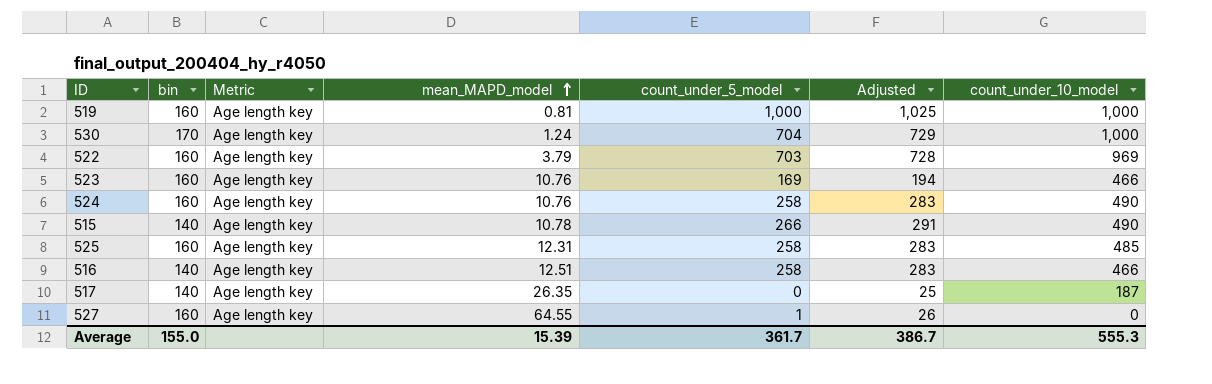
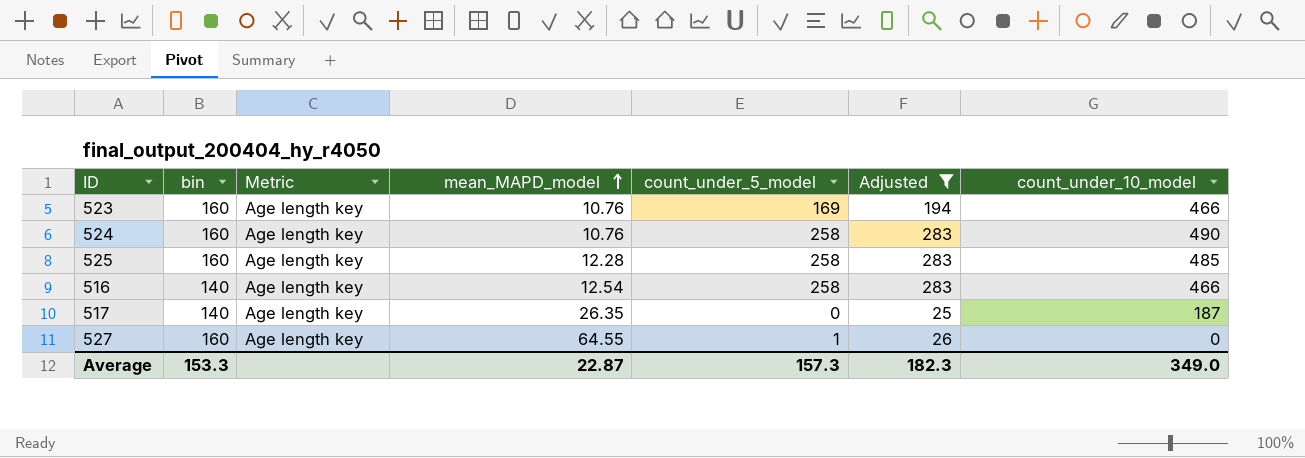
filter: none -> Adjusted <= 283
525 | mean_MAPD_model: 12.31 -> 12.28
516 | mean_MAPD_model: 12.51 -> 12.54
Average | bin: 155.0 -> 153.3
Average | mean_MAPD_model: 15.39 -> 22.87
Average | count_under_5_model: 361.7 -> 157.3
Average | Adjusted: 386.7 -> 182.3
Average | count_under_10_model: 555.3 -> 349.0

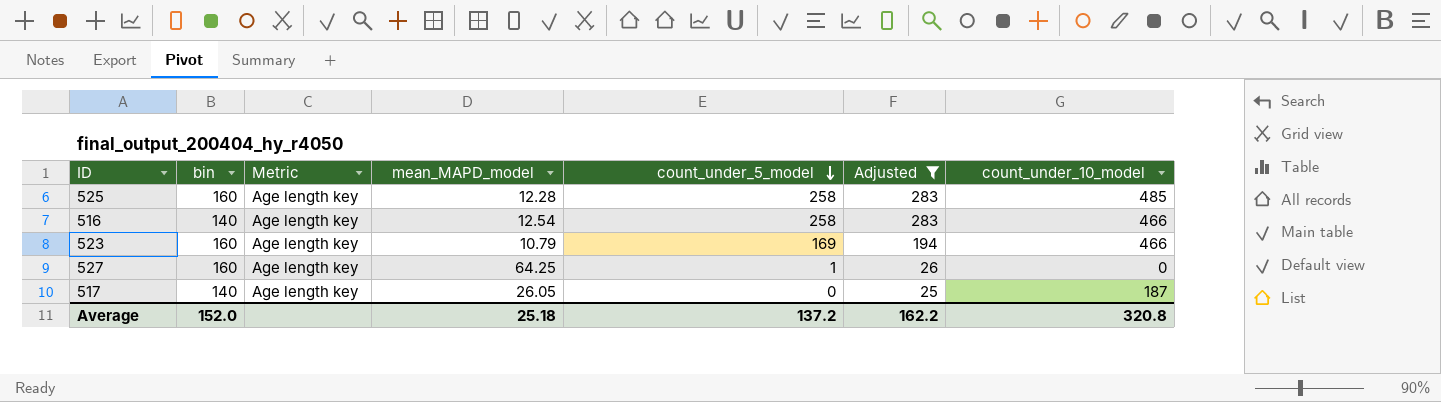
row order: mean_MAPD_model ascending -> count_under_5_model descending
row 524: 160 | Age length key | 10.76 | 258 | 283 | 490 -> none
523 | mean_MAPD_model: 10.76 -> 10.79
527 | mean_MAPD_model: 64.55 -> 64.25
517 | mean_MAPD_model: 26.35 -> 26.05
Average | bin: 153.3 -> 152.0
Average | mean_MAPD_model: 22.87 -> 25.18
Average | count_under_5_model: 157.3 -> 137.2
Average | Adjusted: 182.3 -> 162.2
Average | count_under_10_model: 349.0 -> 320.8

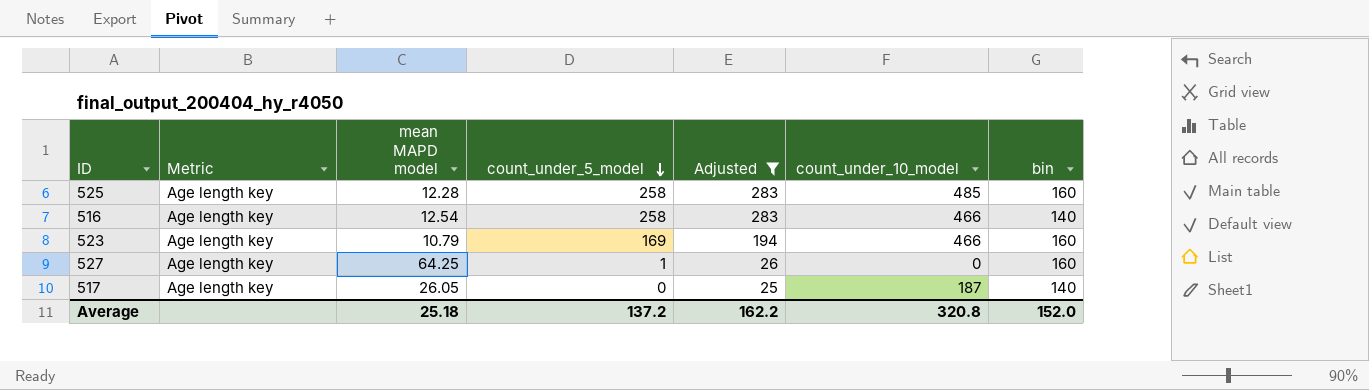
column name: mean_MAPD_model -> mean MAPD model
column bin | position: 2 -> 7

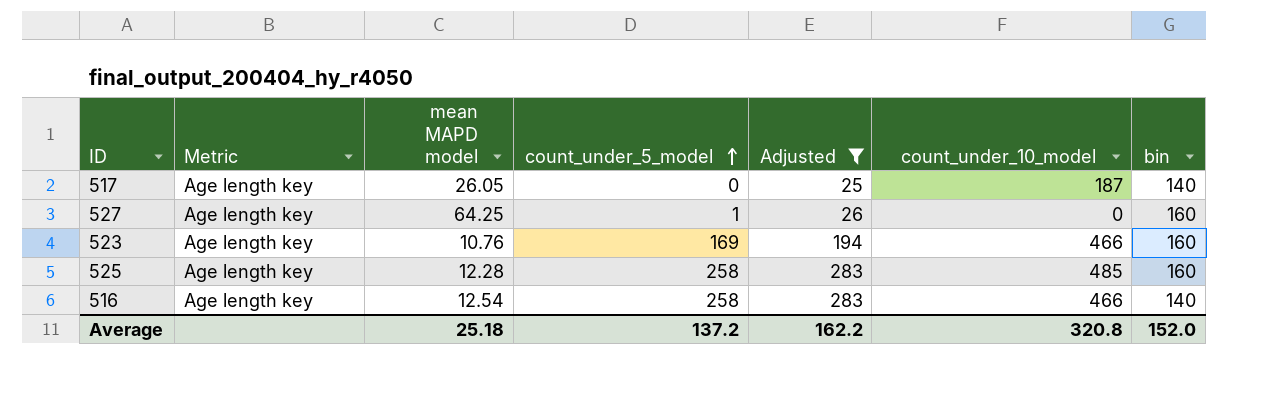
row order: count_under_5_model descending -> count_under_5_model ascending
523 | mean MAPD model: 10.79 -> 10.76

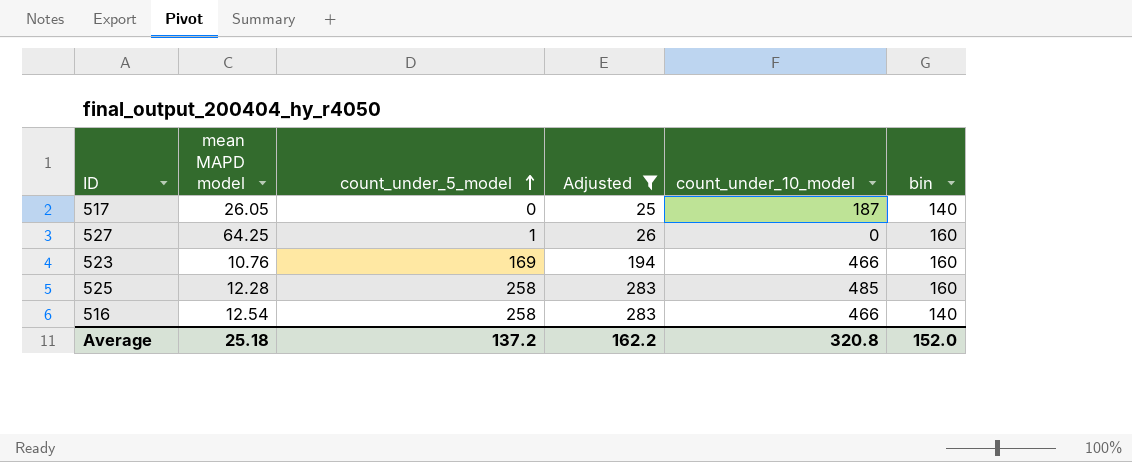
column Metric | position: 2 -> none

